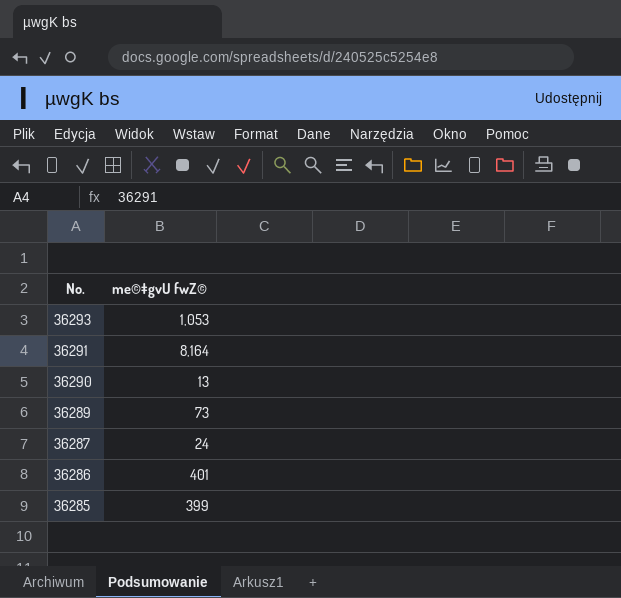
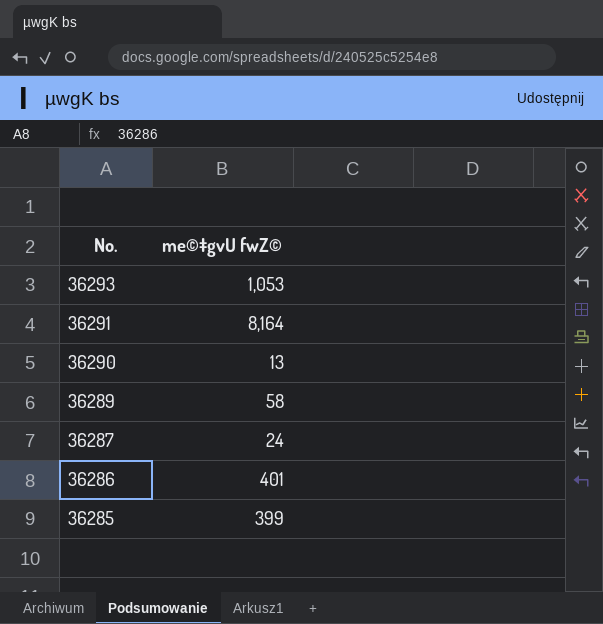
36289 | me©‡gvU fwZ©: 73 -> 58

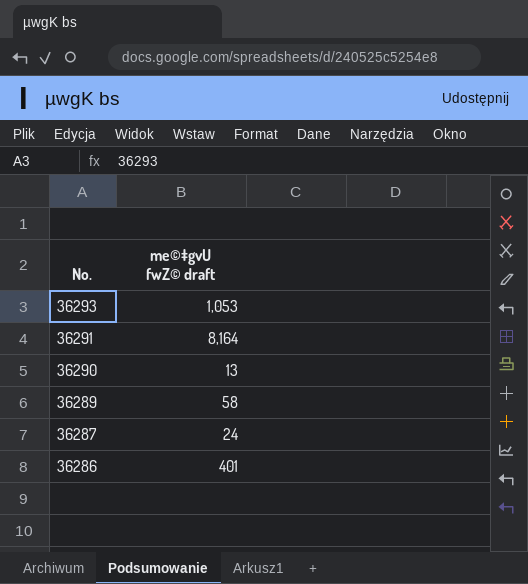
column name: me©‡gvU fwZ© -> me©‡gvU fwZ© draft
row 36285: 399 -> none

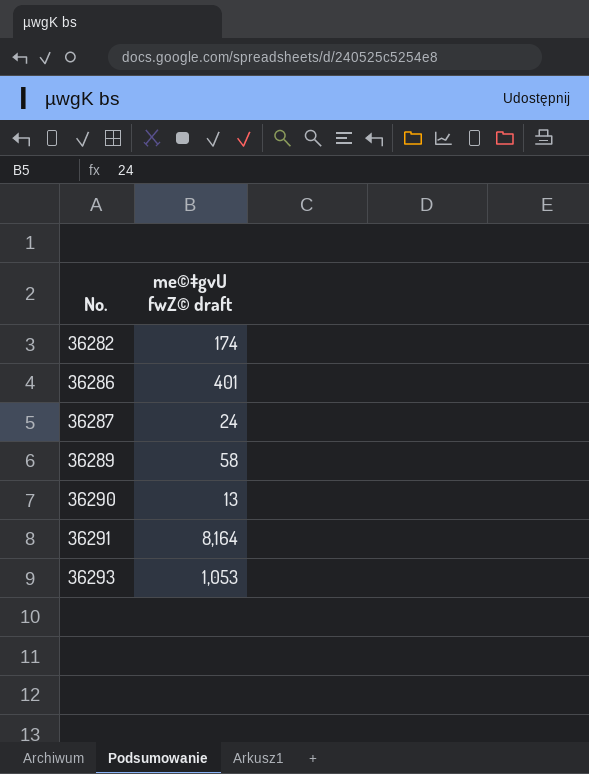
row order: No. descending -> No. ascending
row 36282: none -> 174

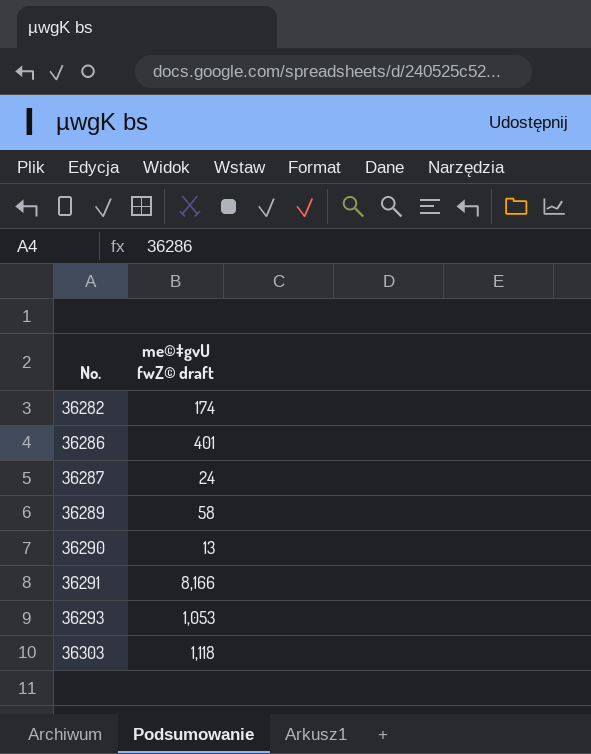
36291 | me©‡gvU fwZ© draft: 8,164 -> 8,166
row 36303: none -> 1,118

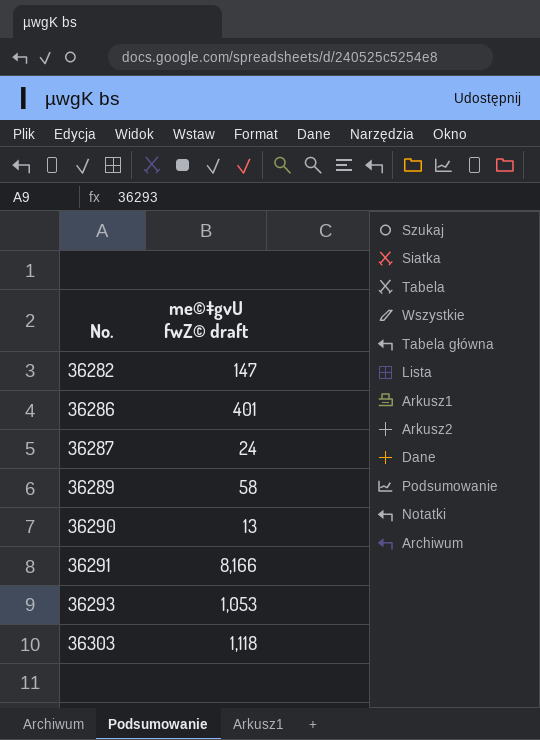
36282 | me©‡gvU fwZ© draft: 174 -> 147

